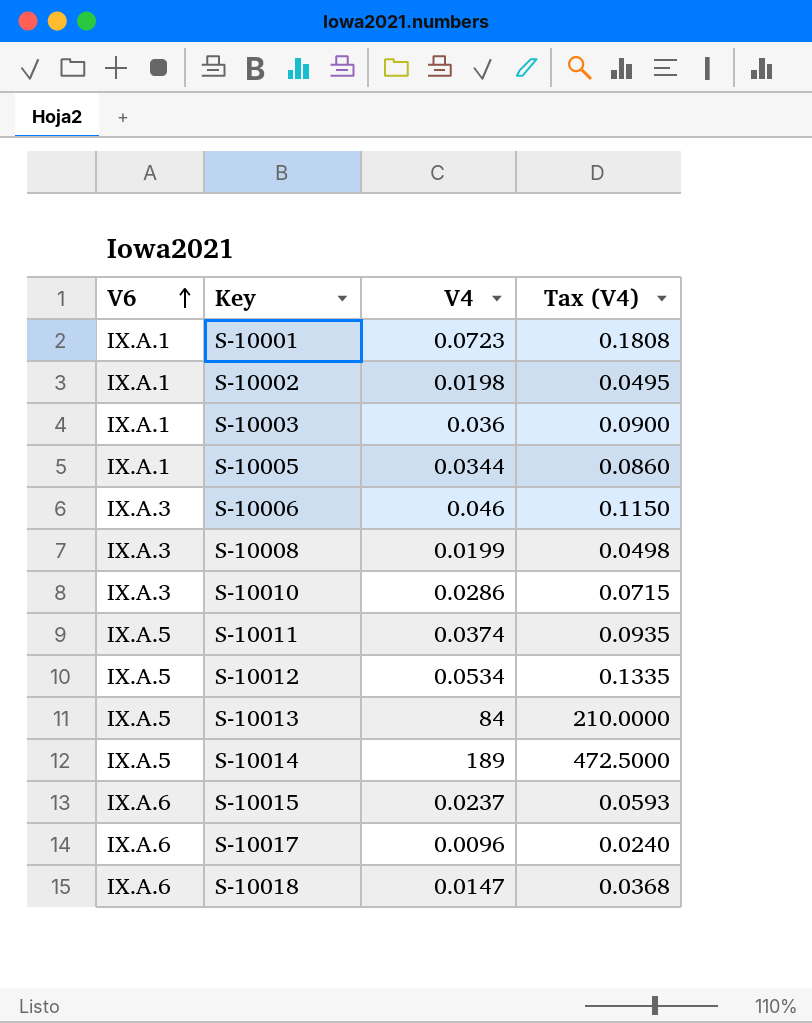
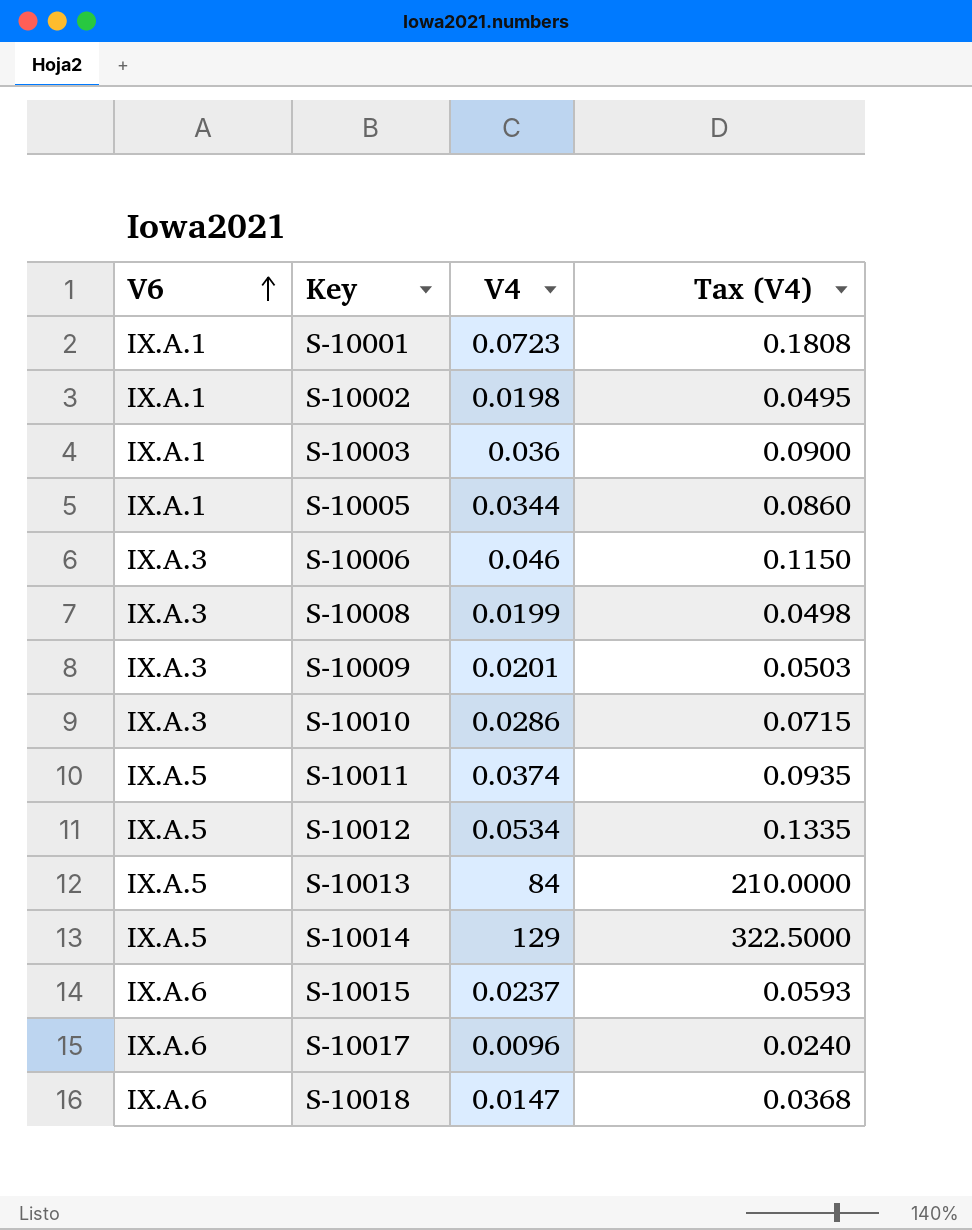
row S-10009: none -> IX.A.3 | 0.0201 | 0.0503
S-10014 | V4: 189 -> 129
S-10014 | Tax (V4): 472.5000 -> 322.5000

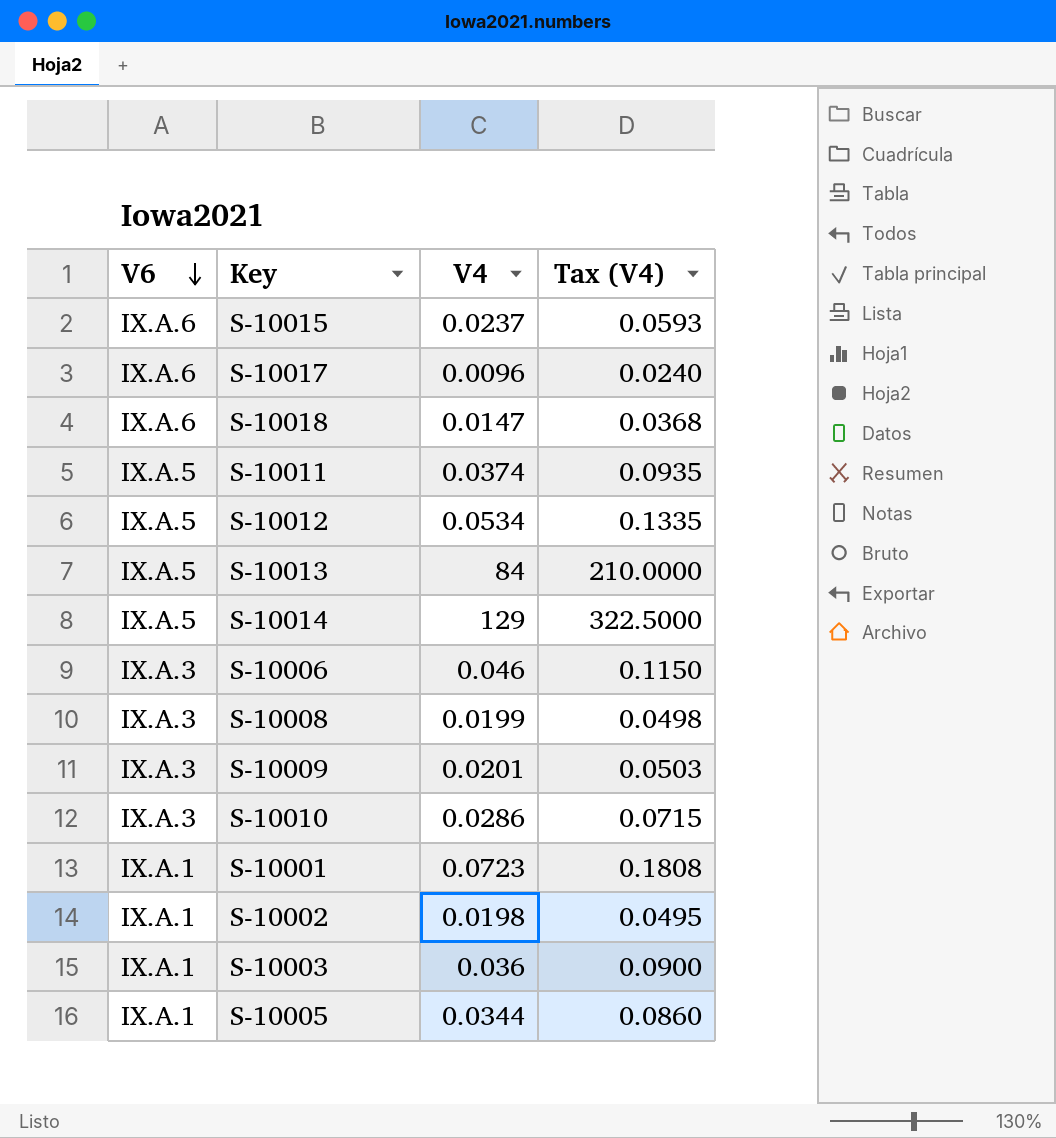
row order: V6 ascending -> V6 descending

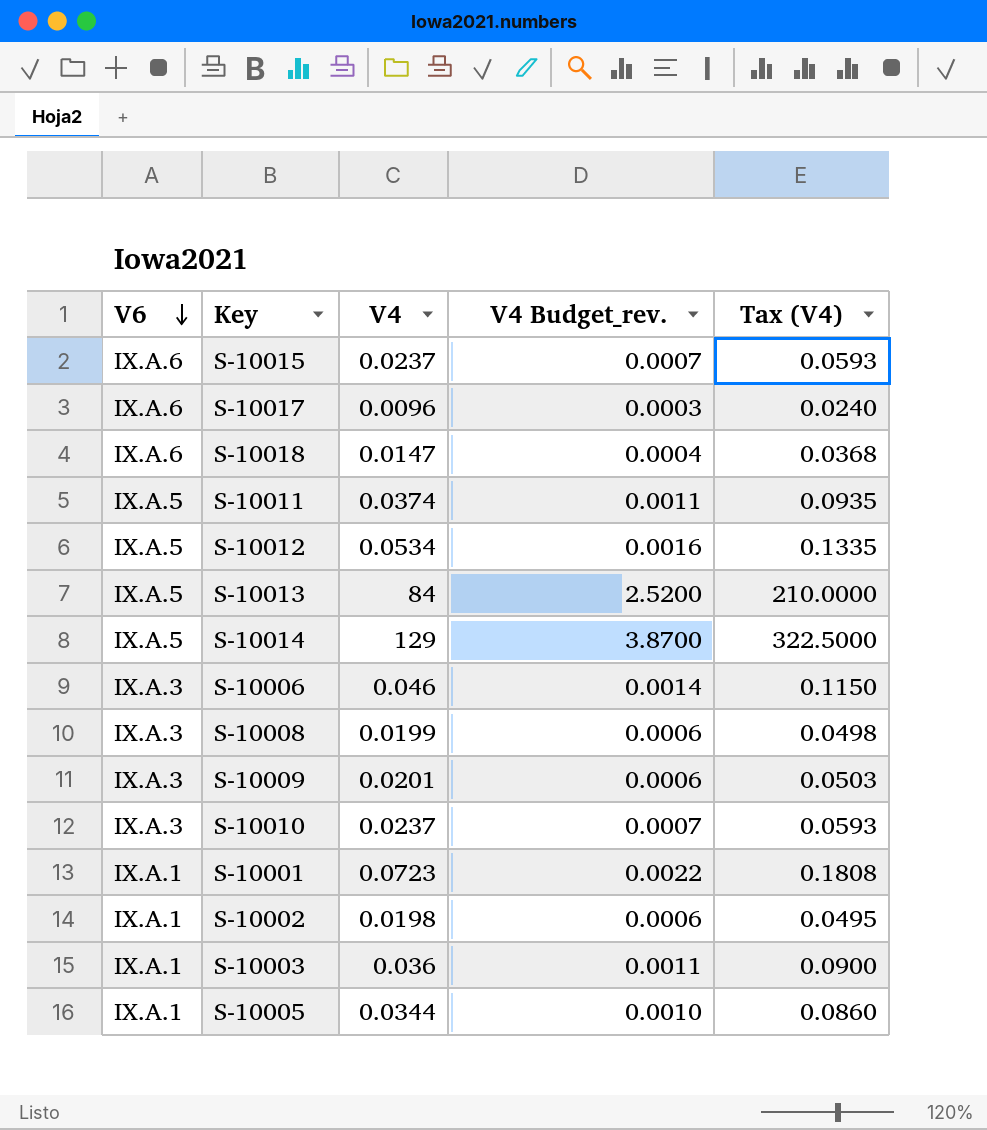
column V4 Budget_rev. | formula: none -> [V4] * 0.03
S-10010 | V4: 0.0286 -> 0.0237
S-10010 | Tax (V4): 0.0715 -> 0.0593

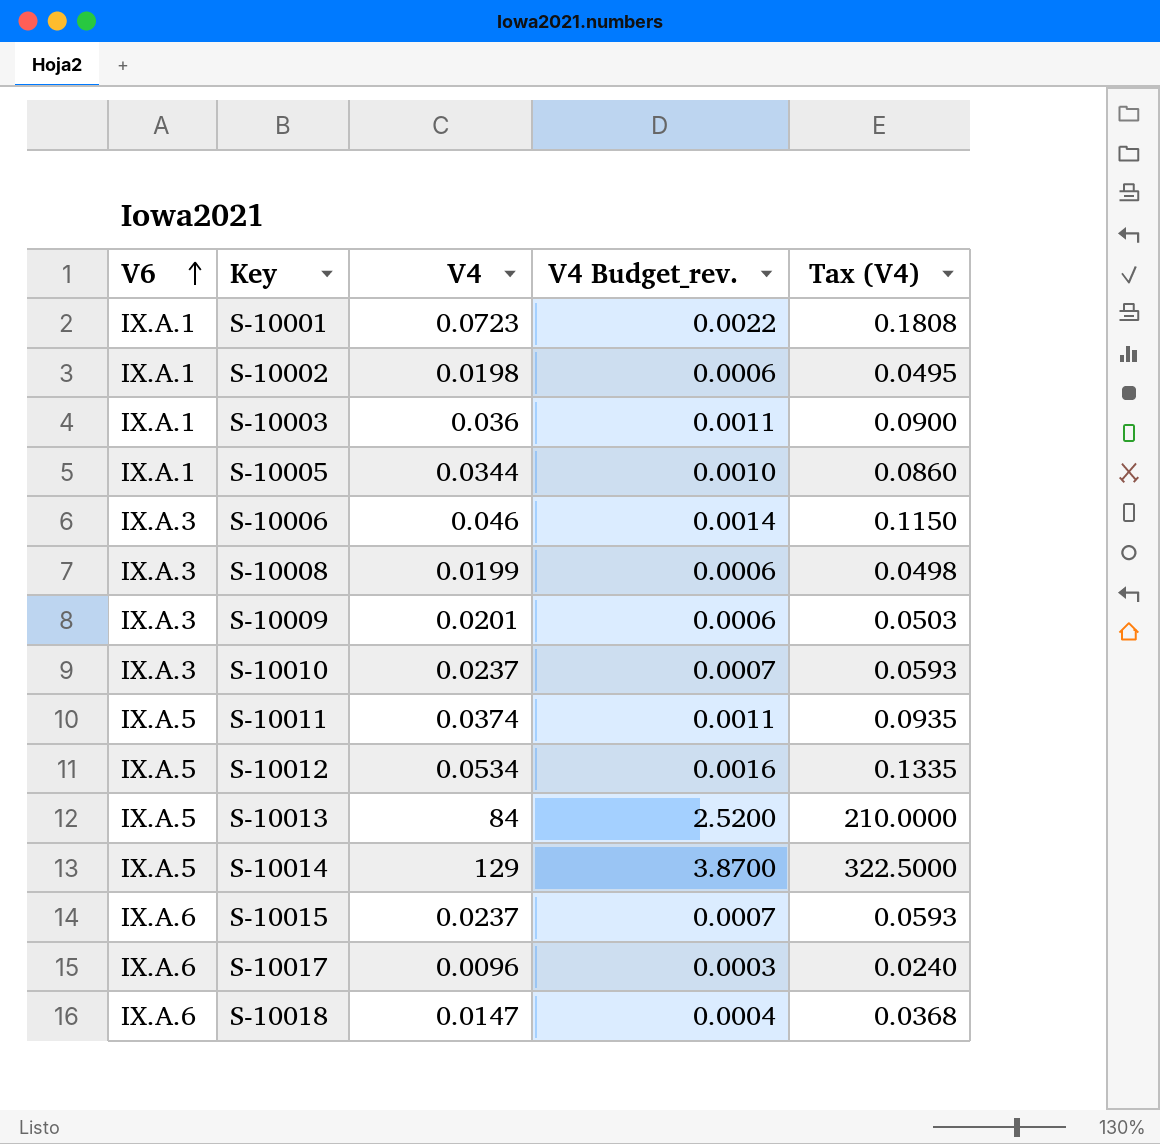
row order: V6 descending -> V6 ascending

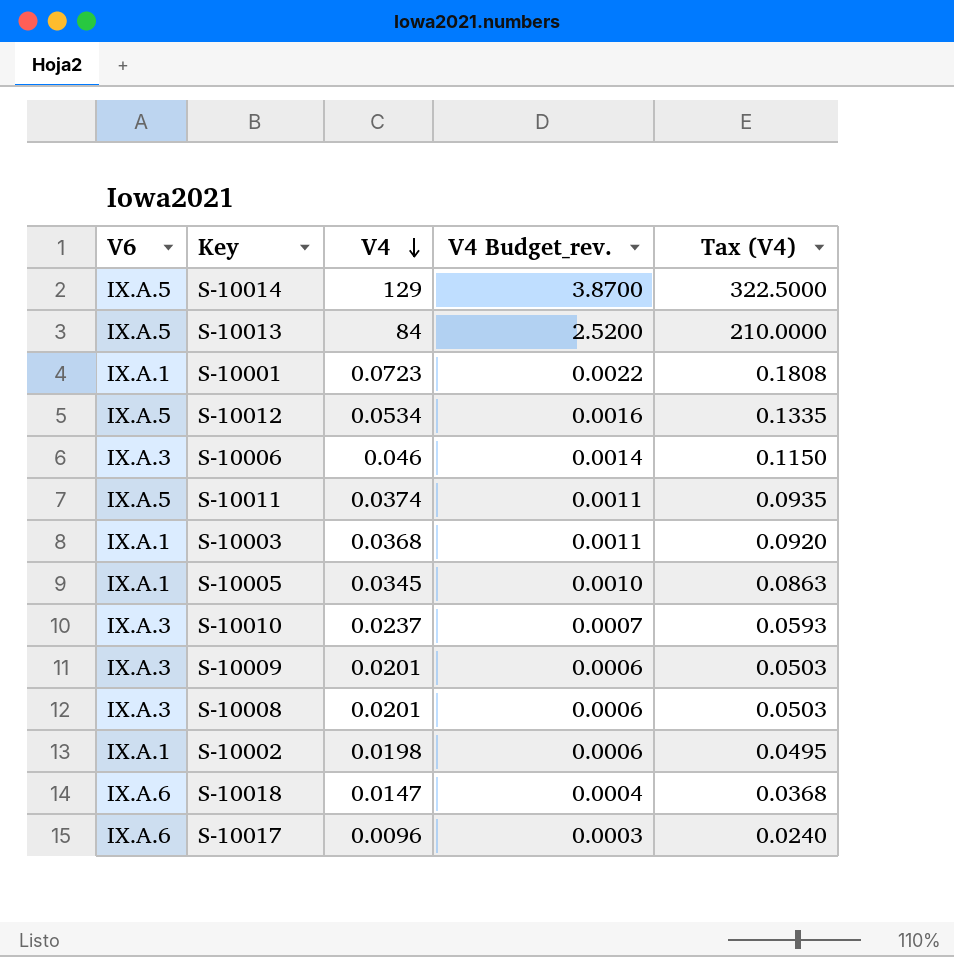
row order: V6 ascending -> V4 descending
row S-10015: IX.A.6 | 0.0237 | 0.0007 | 0.0593 -> none
S-10003 | V4: 0.036 -> 0.0368
S-10003 | Tax (V4): 0.0900 -> 0.0920
S-10005 | V4: 0.0344 -> 0.0345
S-10005 | Tax (V4): 0.0860 -> 0.0863
S-10008 | V4: 0.0199 -> 0.0201
S-10008 | Tax (V4): 0.0498 -> 0.0503

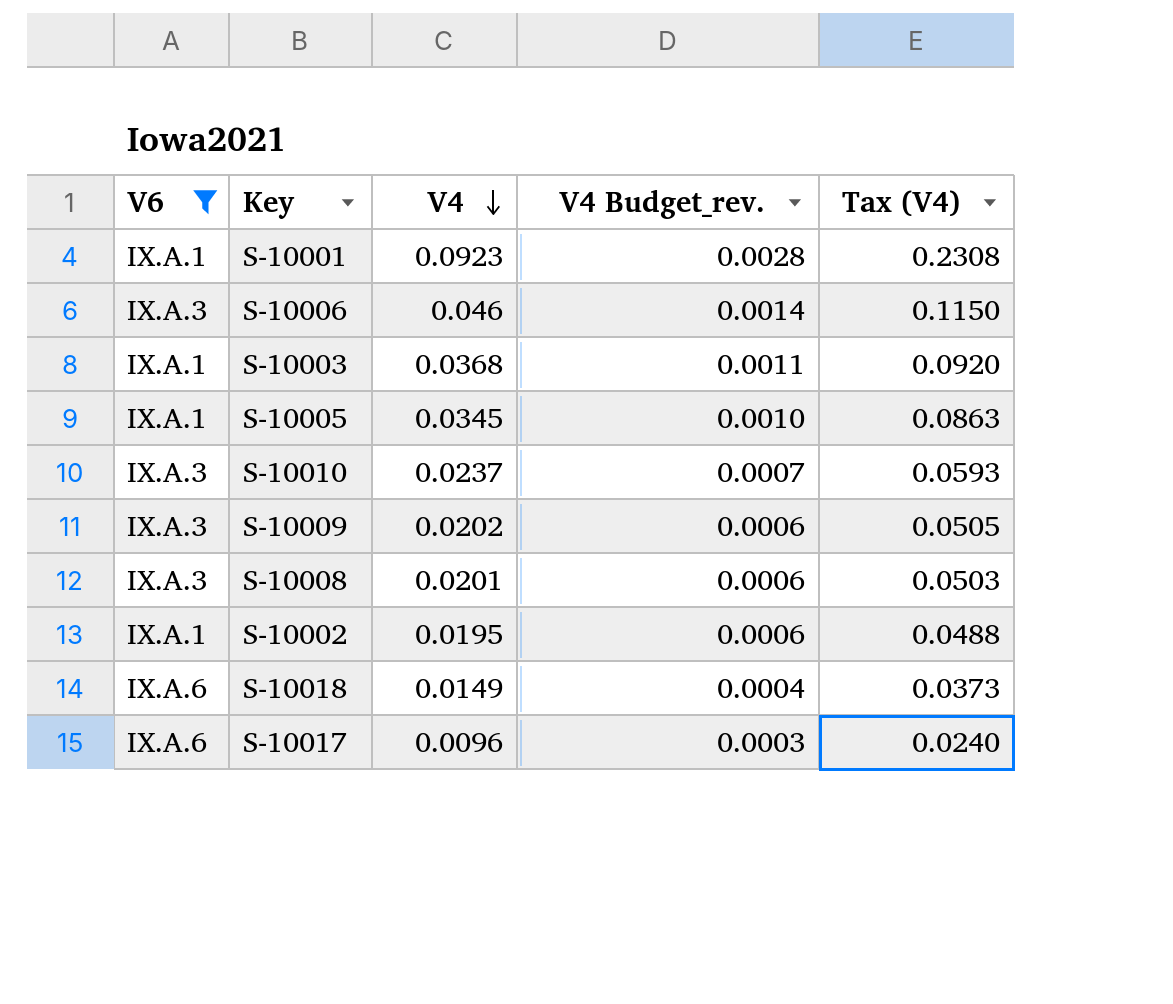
filter: none -> V6 != IX.A.5
S-10001 | V4: 0.0723 -> 0.0923
S-10001 | V4 Budget_rev.: 0.0022 -> 0.0028
S-10001 | Tax (V4): 0.1808 -> 0.2308
S-10009 | V4: 0.0201 -> 0.0202
S-10009 | Tax (V4): 0.0503 -> 0.0505
S-10002 | V4: 0.0198 -> 0.0195
S-10002 | Tax (V4): 0.0495 -> 0.0488
S-10018 | V4: 0.0147 -> 0.0149
S-10018 | Tax (V4): 0.0368 -> 0.0373

